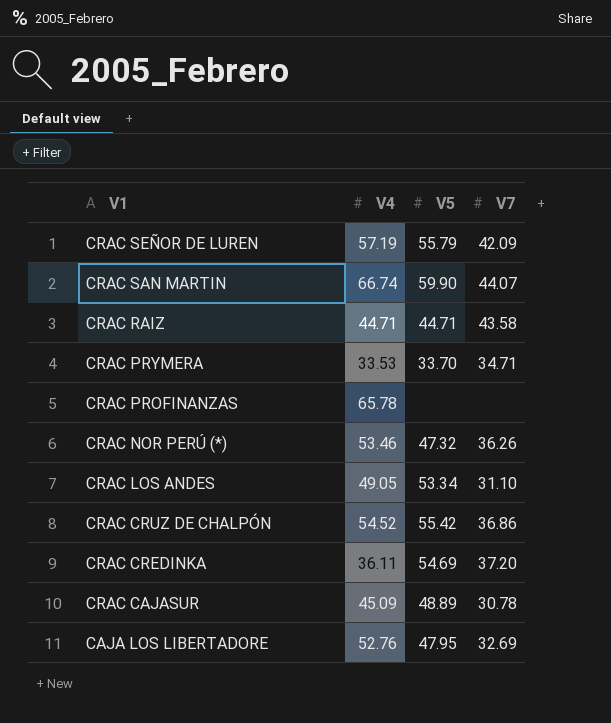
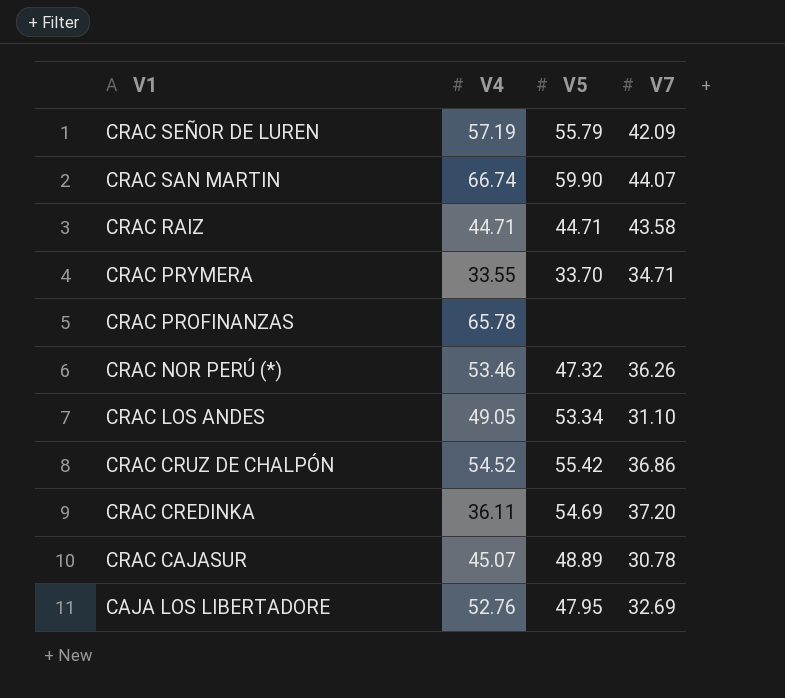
CRAC PRYMERA | V4: 33.53 -> 33.55
CRAC CAJASUR | V4: 45.09 -> 45.07

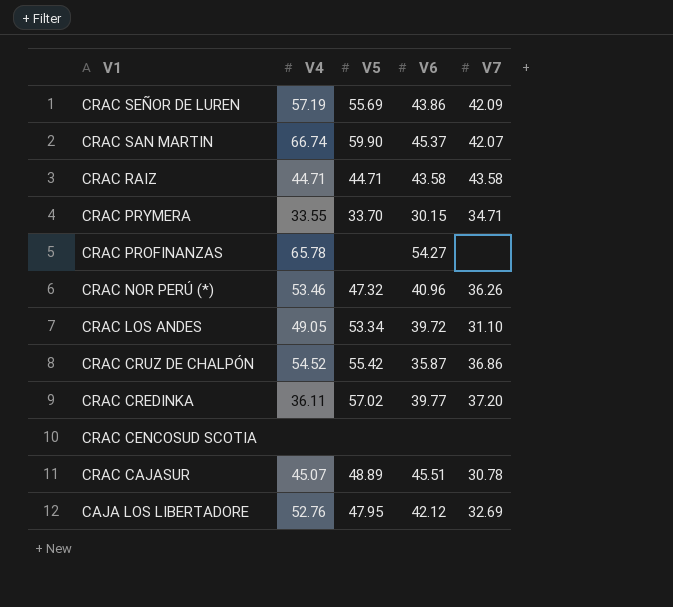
column V6 | position: none -> 4
CRAC SEÑOR DE LUREN | V5: 55.79 -> 55.69
CRAC SAN MARTIN | V7: 44.07 -> 42.07
CRAC CREDINKA | V5: 54.69 -> 57.02
row CRAC CENCOSUD SCOTIA: none -> none | none | none | none

